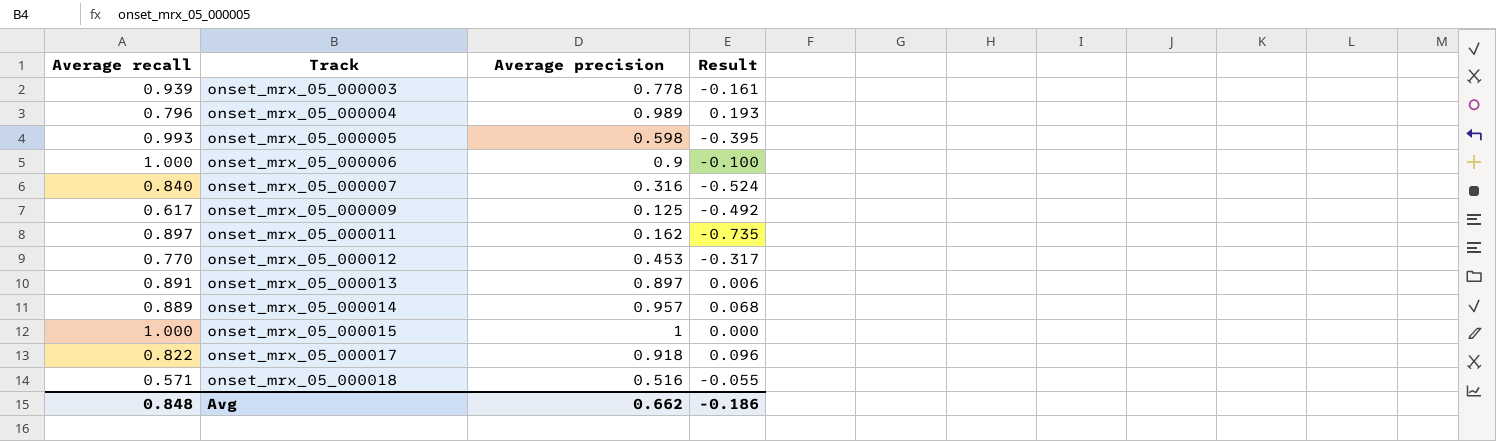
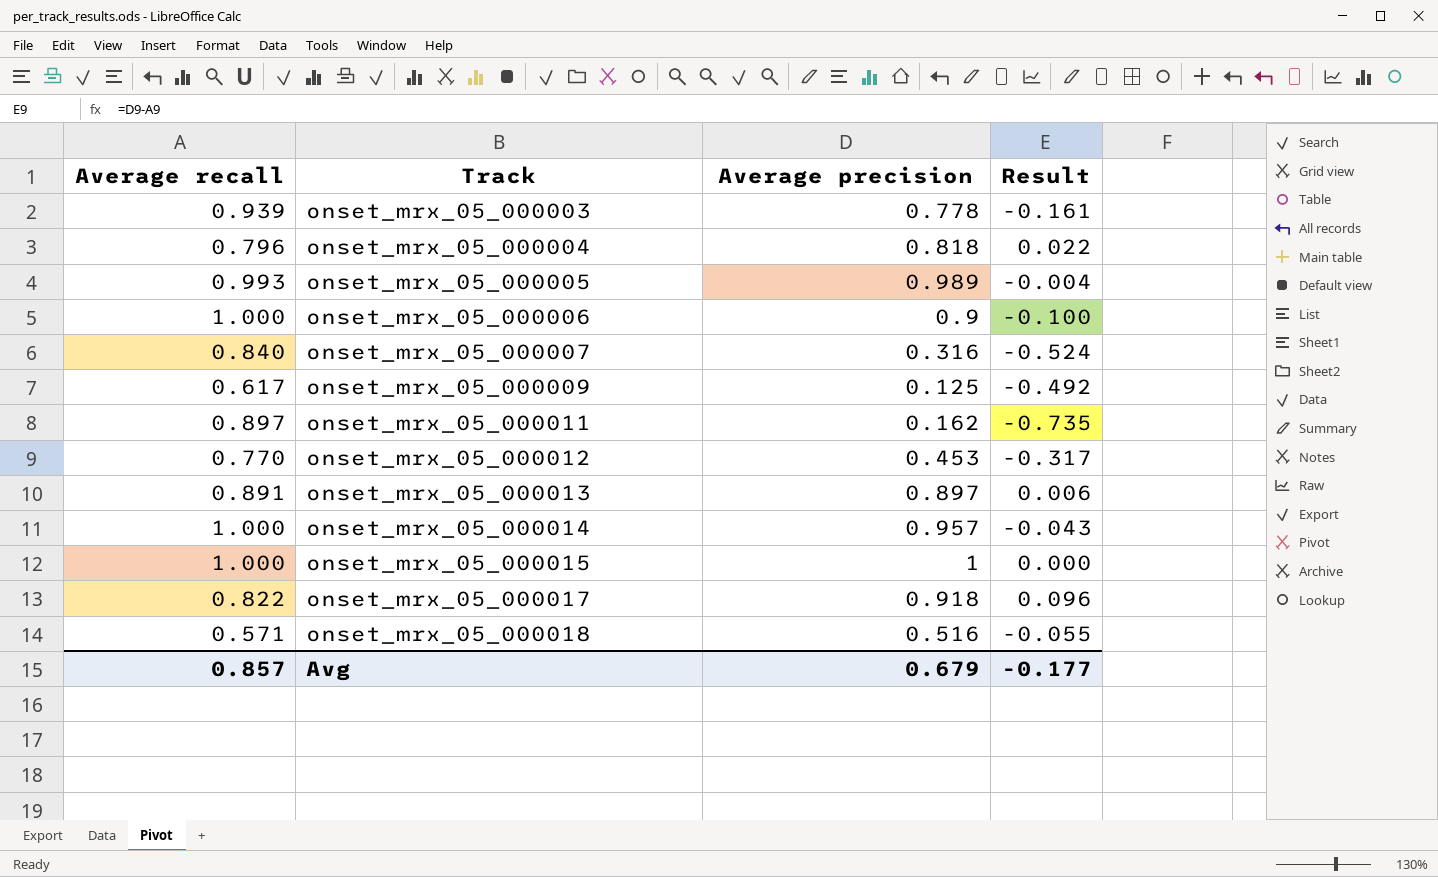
onset_mrx_05_000004 | Average precision: 0.989 -> 0.818
onset_mrx_05_000004 | Result: 0.193 -> 0.022
onset_mrx_05_000005 | Average precision: 0.598 -> 0.989
onset_mrx_05_000005 | Result: -0.395 -> -0.004
onset_mrx_05_000014 | Average recall: 0.889 -> 1.000
onset_mrx_05_000014 | Result: 0.068 -> -0.043
Avg | Average recall: 0.848 -> 0.857
Avg | Average precision: 0.662 -> 0.679
Avg | Result: -0.186 -> -0.177

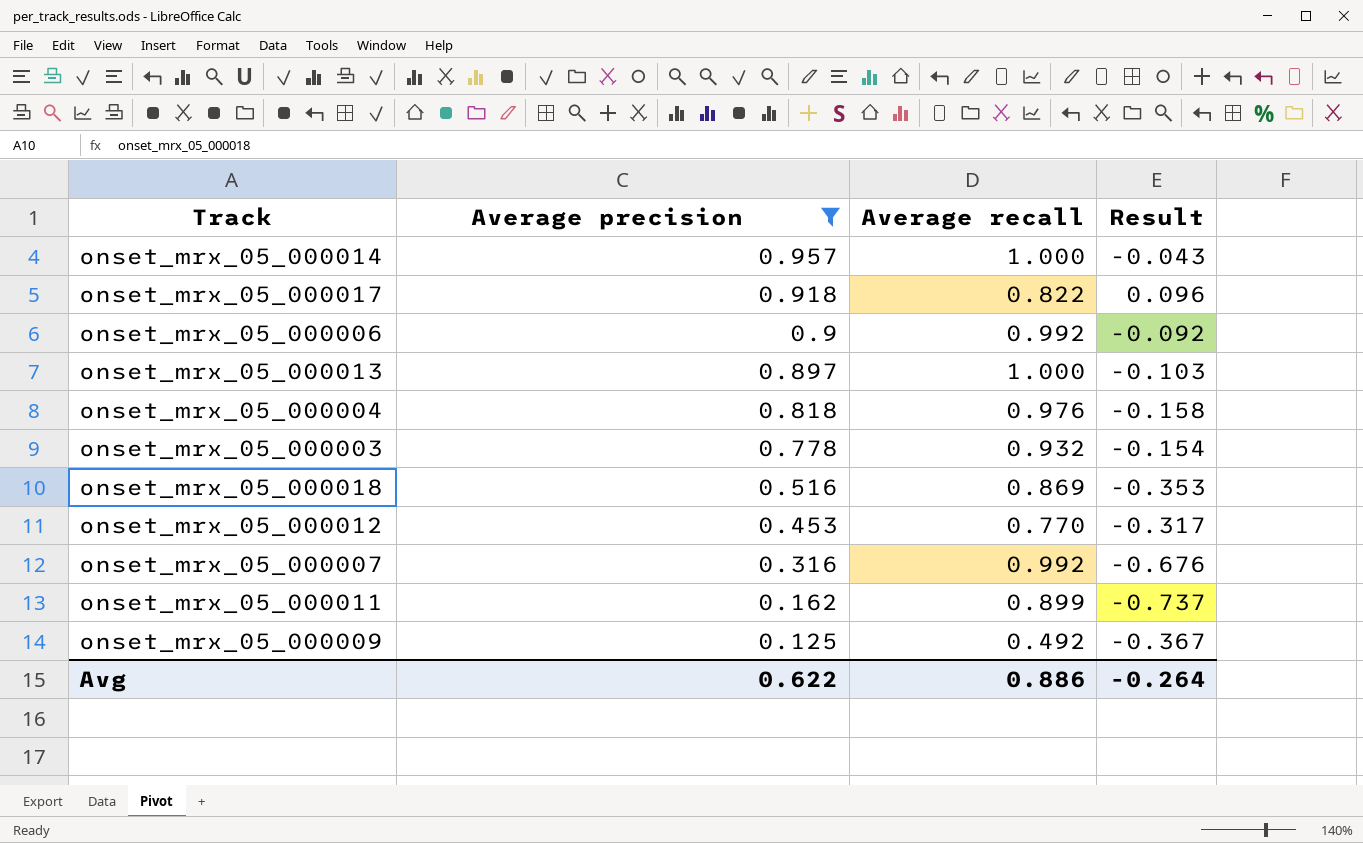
filter: none -> Average precision <= 0.957
row order: Track ascending -> Average precision descending
column Average recall | position: 1 -> 3
onset_mrx_05_000006 | Average recall: 1.000 -> 0.992
onset_mrx_05_000006 | Result: -0.100 -> -0.092
onset_mrx_05_000013 | Average recall: 0.891 -> 1.000
onset_mrx_05_000013 | Result: 0.006 -> -0.103
onset_mrx_05_000004 | Average recall: 0.796 -> 0.976
onset_mrx_05_000004 | Result: 0.022 -> -0.158
onset_mrx_05_000003 | Average recall: 0.939 -> 0.932
onset_mrx_05_000003 | Result: -0.161 -> -0.154
onset_mrx_05_000018 | Average recall: 0.571 -> 0.869
onset_mrx_05_000018 | Result: -0.055 -> -0.353
onset_mrx_05_000007 | Average recall: 0.840 -> 0.992
onset_mrx_05_000007 | Result: -0.524 -> -0.676
onset_mrx_05_000011 | Average recall: 0.897 -> 0.899
onset_mrx_05_000011 | Result: -0.735 -> -0.737
onset_mrx_05_000009 | Average recall: 0.617 -> 0.492
onset_mrx_05_000009 | Result: -0.492 -> -0.367
Avg | Average precision: 0.679 -> 0.622
Avg | Average recall: 0.857 -> 0.886
Avg | Result: -0.177 -> -0.264

